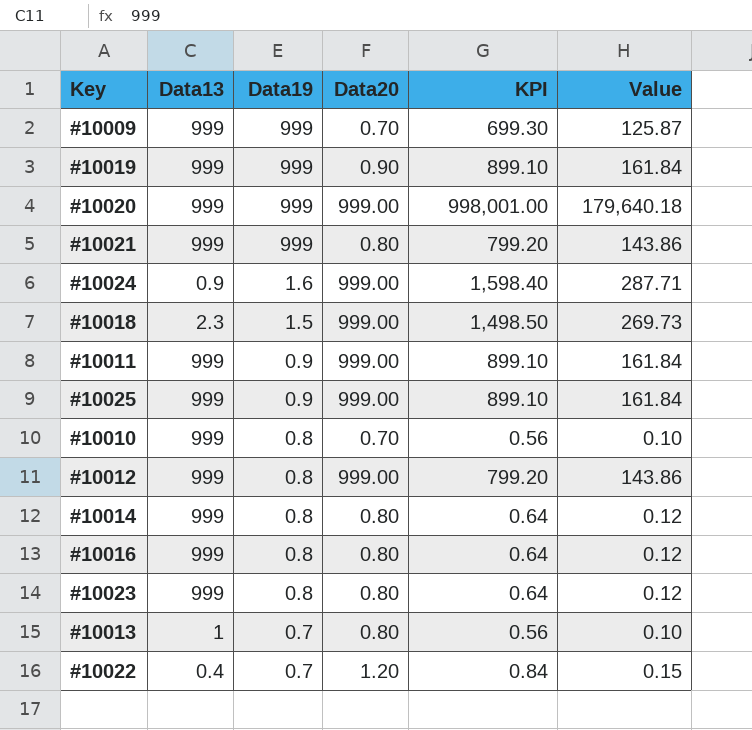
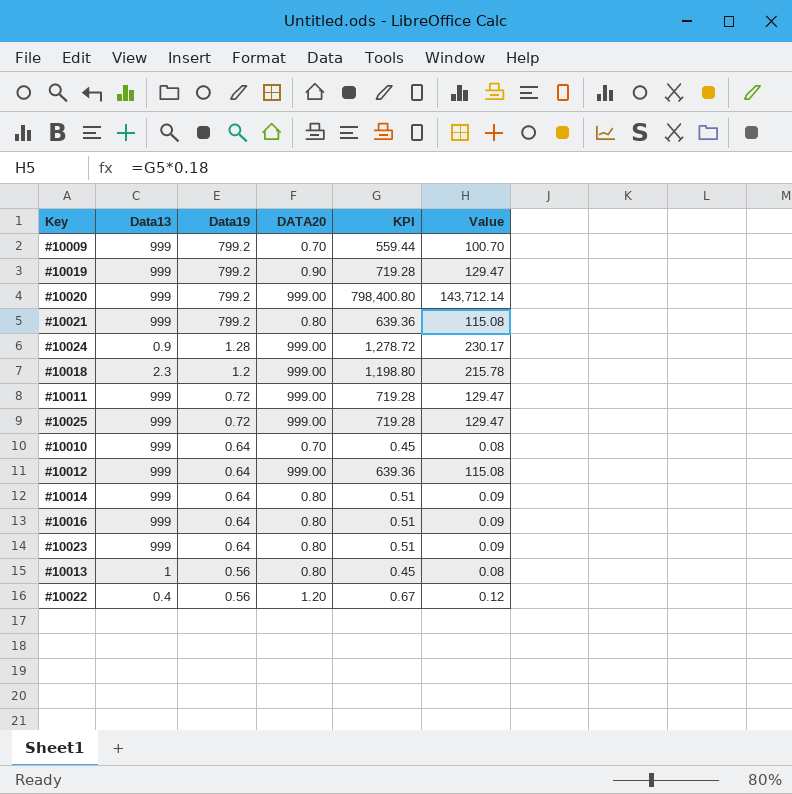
column name: Data20 -> DATA20
#10009 | Data19: 999 -> 799.2
#10009 | KPI: 699.30 -> 559.44
#10009 | Value: 125.87 -> 100.70
#10019 | Data19: 999 -> 799.2
#10019 | KPI: 899.10 -> 719.28
#10019 | Value: 161.84 -> 129.47
#10020 | Data19: 999 -> 799.2
#10020 | KPI: 998,001.00 -> 798,400.80
#10020 | Value: 179,640.18 -> 143,712.14
#10021 | Data19: 999 -> 799.2
#10021 | KPI: 799.20 -> 639.36
#10021 | Value: 143.86 -> 115.08
#10024 | Data19: 1.6 -> 1.28
#10024 | KPI: 1,598.40 -> 1,278.72
#10024 | Value: 287.71 -> 230.17
#10018 | Data19: 1.5 -> 1.2
#10018 | KPI: 1,498.50 -> 1,198.80
#10018 | Value: 269.73 -> 215.78
#10011 | Data19: 0.9 -> 0.72
#10011 | KPI: 899.10 -> 719.28
#10011 | Value: 161.84 -> 129.47
#10025 | Data19: 0.9 -> 0.72
#10025 | KPI: 899.10 -> 719.28
#10025 | Value: 161.84 -> 129.47
#10010 | Data19: 0.8 -> 0.64
#10010 | KPI: 0.56 -> 0.45
#10010 | Value: 0.10 -> 0.08
#10012 | Data19: 0.8 -> 0.64
#10012 | KPI: 799.20 -> 639.36
#10012 | Value: 143.86 -> 115.08
#10014 | Data19: 0.8 -> 0.64
#10014 | KPI: 0.64 -> 0.51
#10014 | Value: 0.12 -> 0.09
#10016 | Data19: 0.8 -> 0.64
#10016 | KPI: 0.64 -> 0.51
#10016 | Value: 0.12 -> 0.09
#10023 | Data19: 0.8 -> 0.64
#10023 | KPI: 0.64 -> 0.51
#10023 | Value: 0.12 -> 0.09
#10013 | Data19: 0.7 -> 0.56
#10013 | KPI: 0.56 -> 0.45
#10013 | Value: 0.10 -> 0.08
#10022 | Data19: 0.7 -> 0.56
#10022 | KPI: 0.84 -> 0.67
#10022 | Value: 0.15 -> 0.12

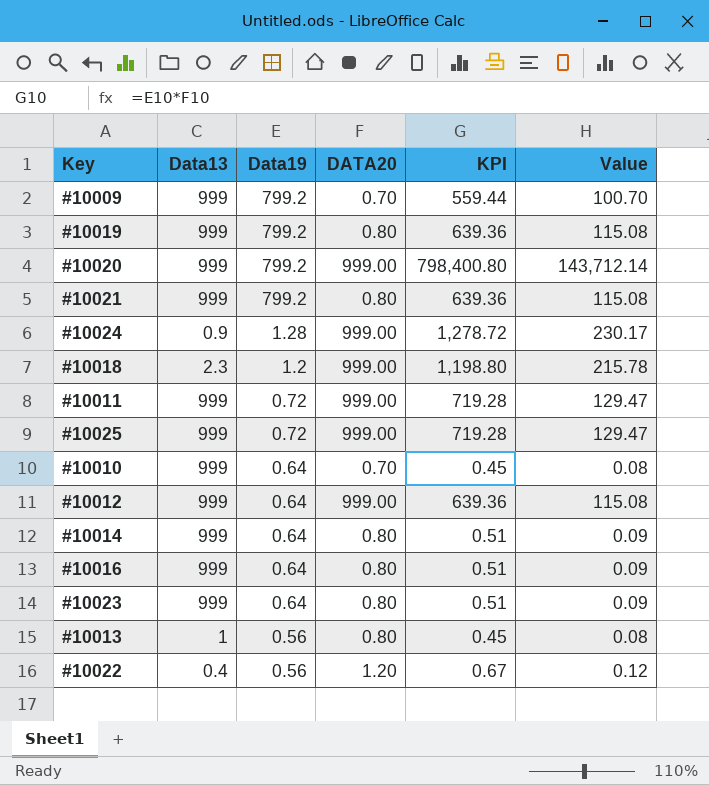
#10019 | DATA20: 0.90 -> 0.80
#10019 | KPI: 719.28 -> 639.36
#10019 | Value: 129.47 -> 115.08

